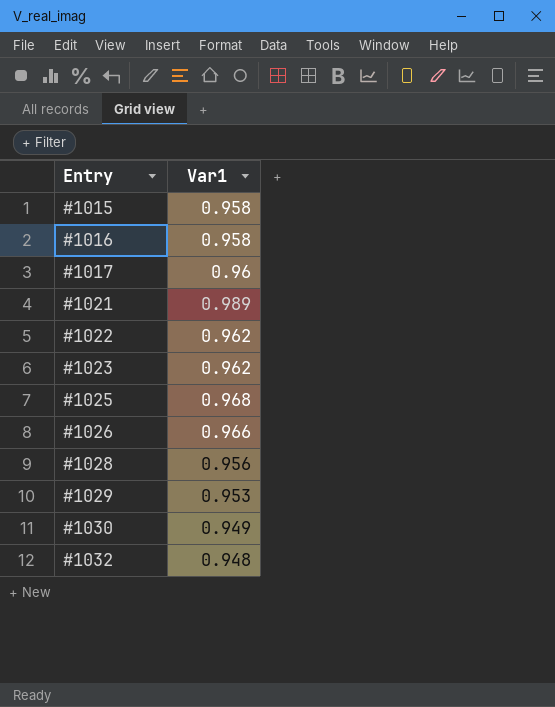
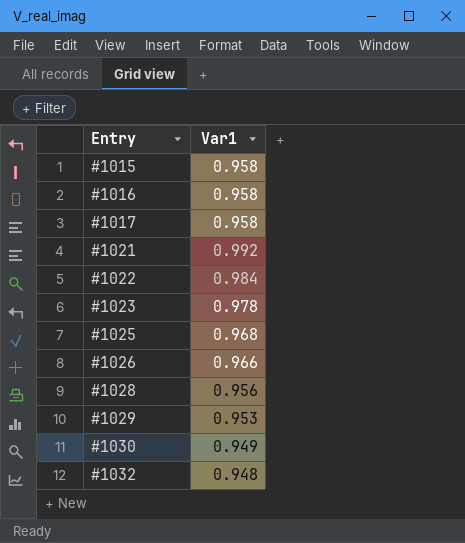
#1017 | Var1: 0.96 -> 0.958
#1021 | Var1: 0.989 -> 0.992
#1022 | Var1: 0.962 -> 0.984
#1023 | Var1: 0.962 -> 0.978

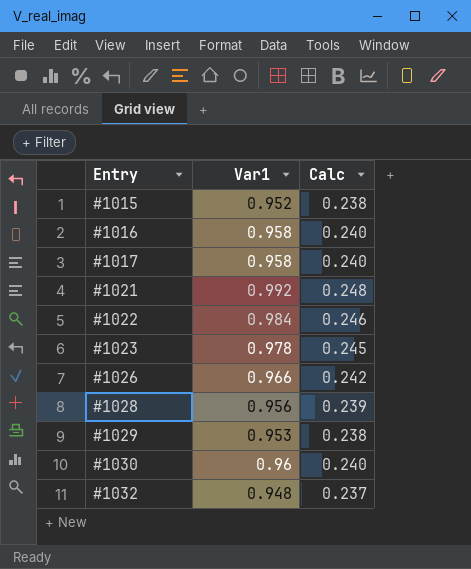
column Calc | formula: none -> [Var1] * 0.25
row #1025: 0.968 -> none
#1015 | Var1: 0.958 -> 0.952
#1030 | Var1: 0.949 -> 0.96

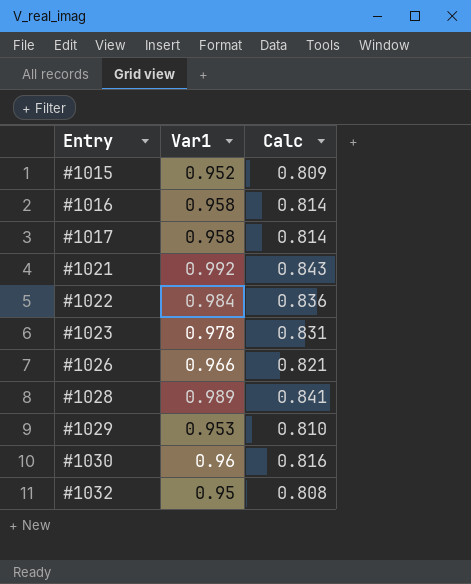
column Calc | formula: [Var1] * 0.25 -> [Var1] * 0.85
#1028 | Var1: 0.956 -> 0.989
#1032 | Var1: 0.948 -> 0.95

